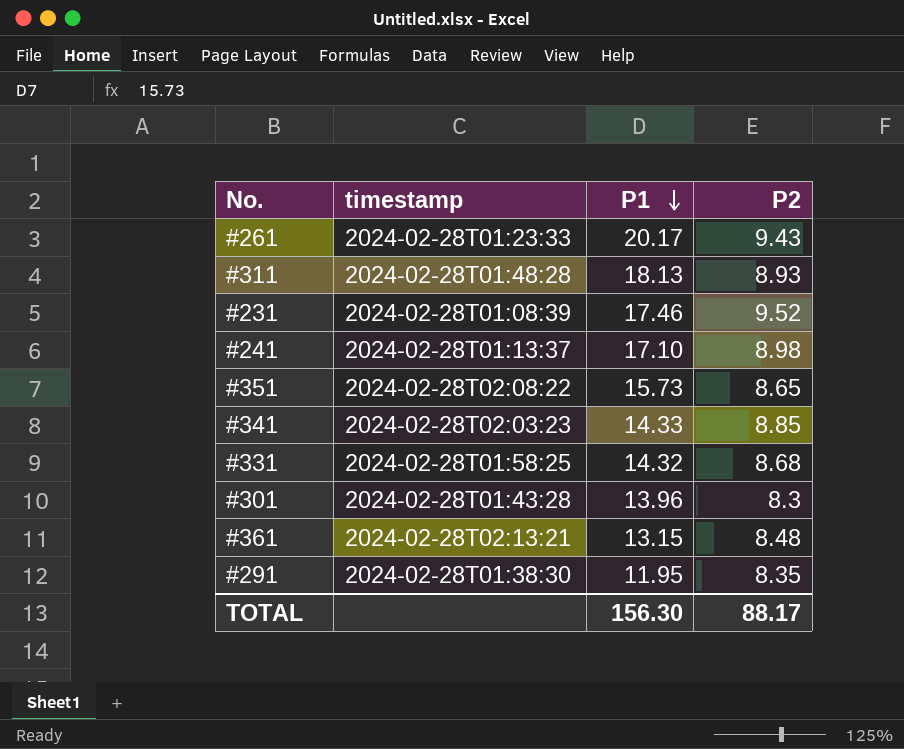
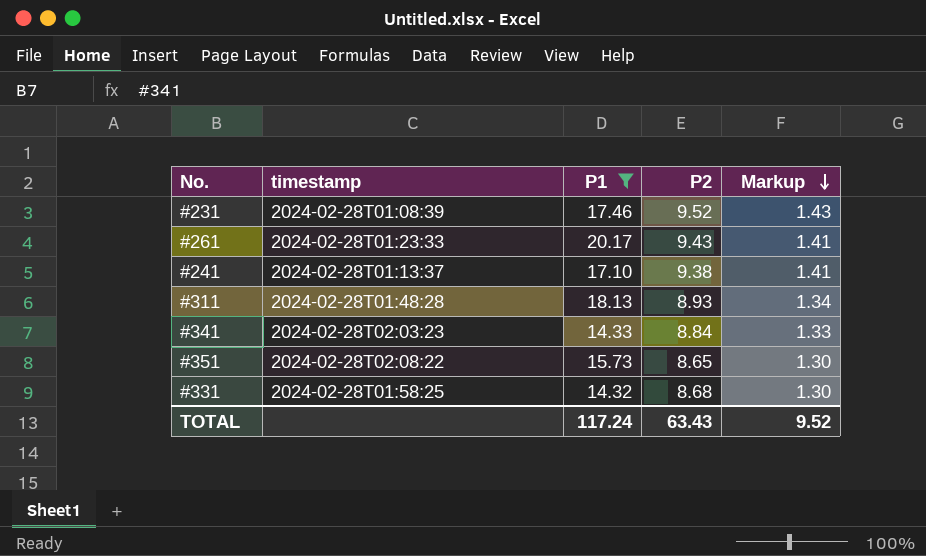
filter: none -> P1 >= 14.32
row order: P1 descending -> Markup descending
column Markup | formula: none -> [P2] * 0.15
#241 | P2: 8.98 -> 9.38
#341 | P2: 8.85 -> 8.84
TOTAL | P1: 156.30 -> 117.24
TOTAL | P2: 88.17 -> 63.43

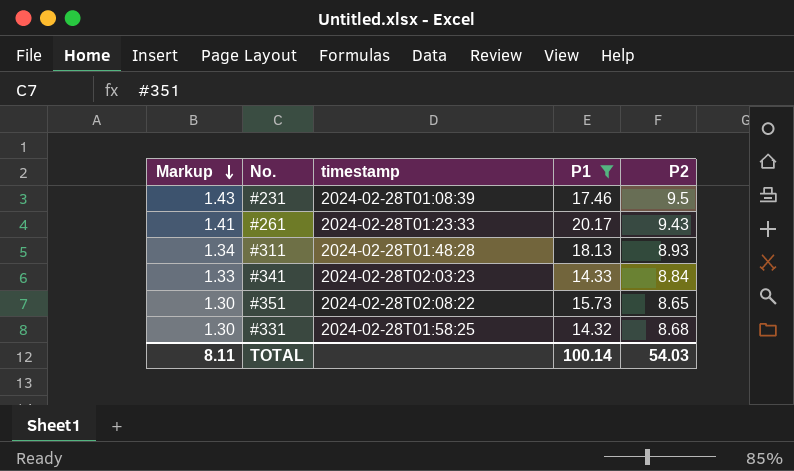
column Markup | position: 5 -> 1
row #241: 2024-02-28T01:13:37 | 17.10 | 9.38 | 1.41 -> none
#231 | P2: 9.52 -> 9.5
TOTAL | Markup: 9.52 -> 8.11
TOTAL | P1: 117.24 -> 100.14
TOTAL | P2: 63.43 -> 54.03

